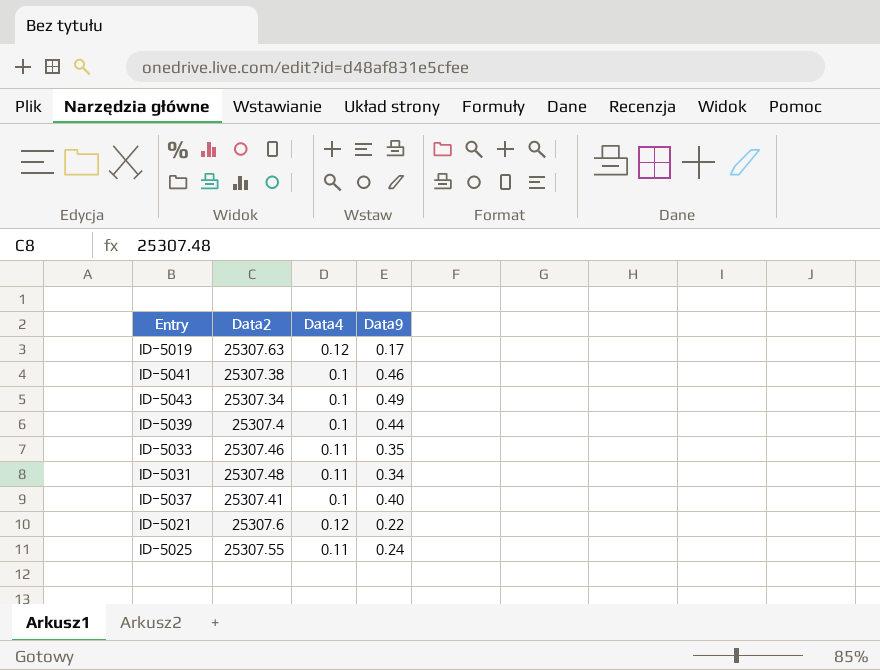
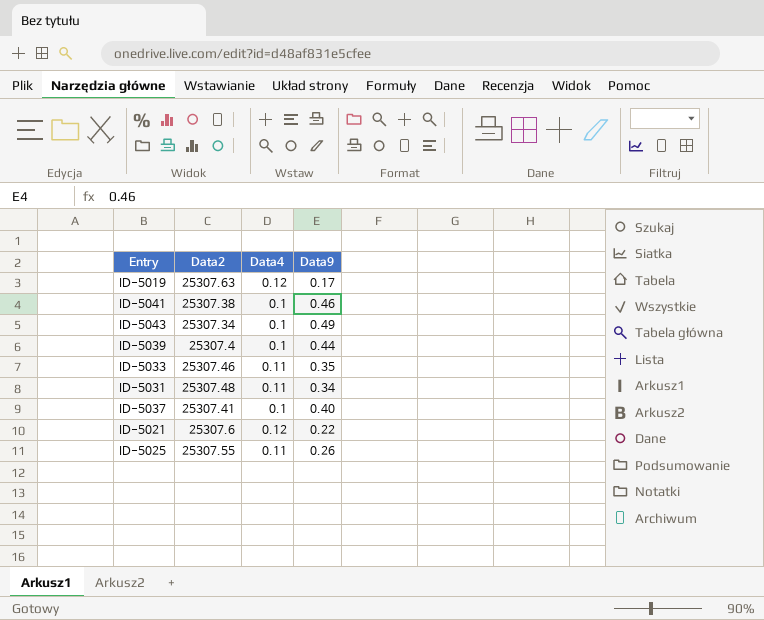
ID-5025 | Data9: 0.24 -> 0.26

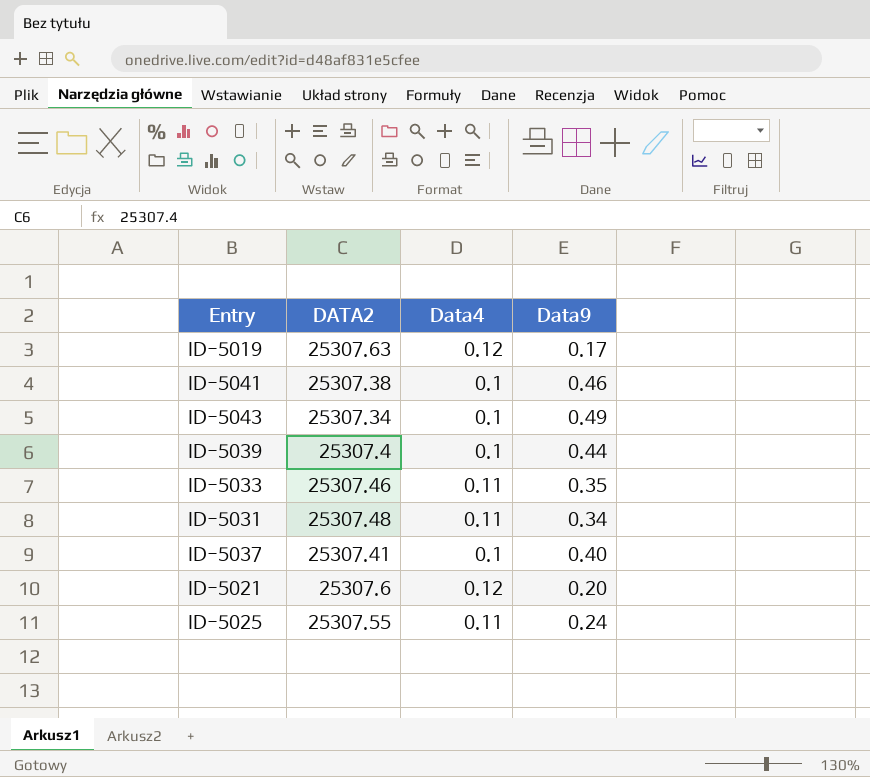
column name: Data2 -> DATA2
ID-5021 | Data9: 0.22 -> 0.20
ID-5025 | Data9: 0.26 -> 0.24

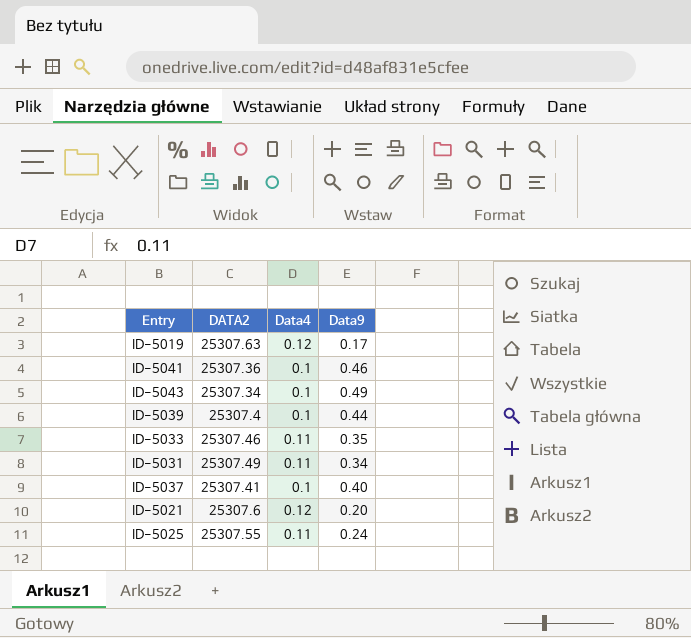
ID-5041 | DATA2: 25307.38 -> 25307.36
ID-5031 | DATA2: 25307.48 -> 25307.49

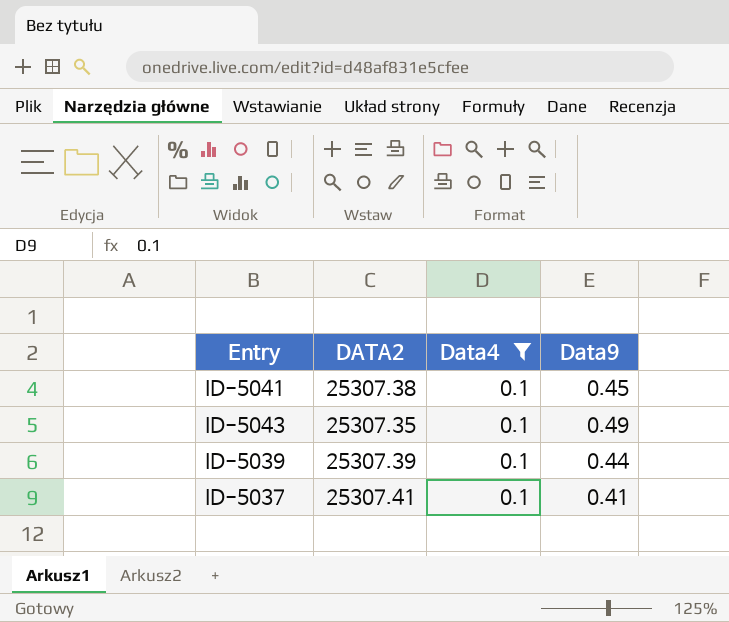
filter: none -> Data4 = 0.1
ID-5041 | DATA2: 25307.36 -> 25307.38
ID-5041 | Data9: 0.46 -> 0.45
ID-5043 | DATA2: 25307.34 -> 25307.35
ID-5039 | DATA2: 25307.4 -> 25307.39
ID-5037 | Data9: 0.40 -> 0.41

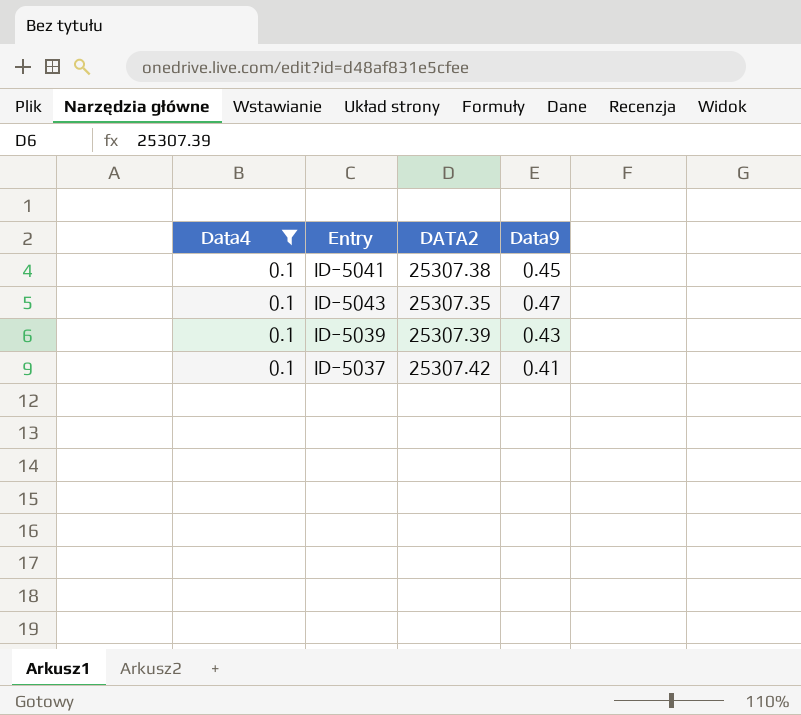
column Data4 | position: 3 -> 1
ID-5043 | Data9: 0.49 -> 0.47
ID-5039 | Data9: 0.44 -> 0.43
ID-5037 | DATA2: 25307.41 -> 25307.42

